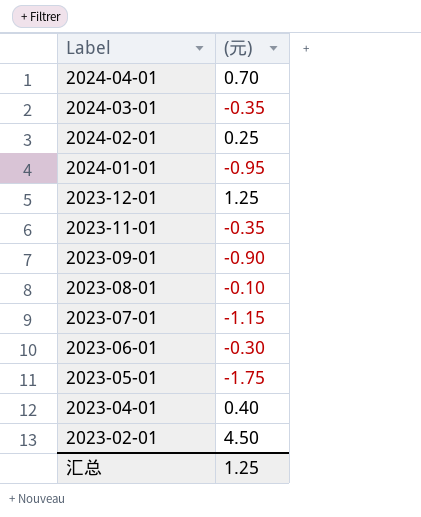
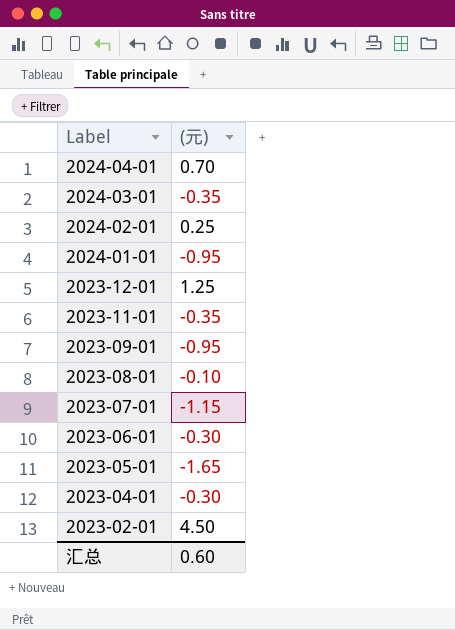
2023-09-01 | (元): -0.90 -> -0.95
2023-05-01 | (元): -1.75 -> -1.65
2023-04-01 | (元): 0.40 -> -0.30
汇总 | (元): 1.25 -> 0.60

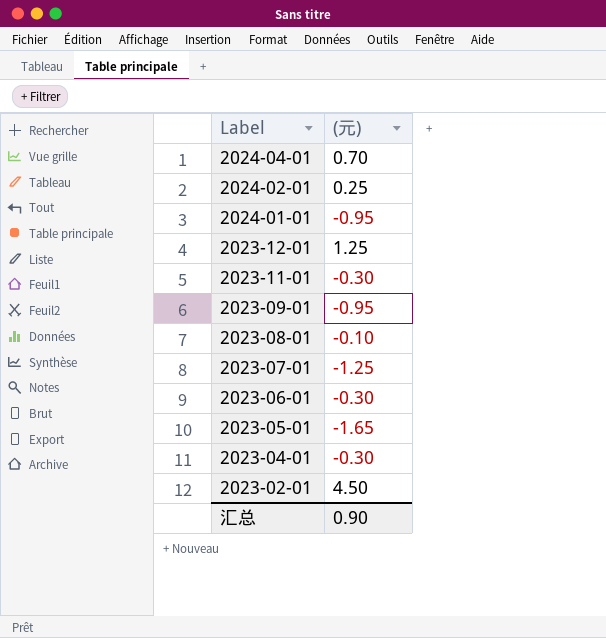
row 2024-03-01: -0.35 -> none
2023-11-01 | (元): -0.35 -> -0.30
2023-07-01 | (元): -1.15 -> -1.25
汇总 | (元): 0.60 -> 0.90

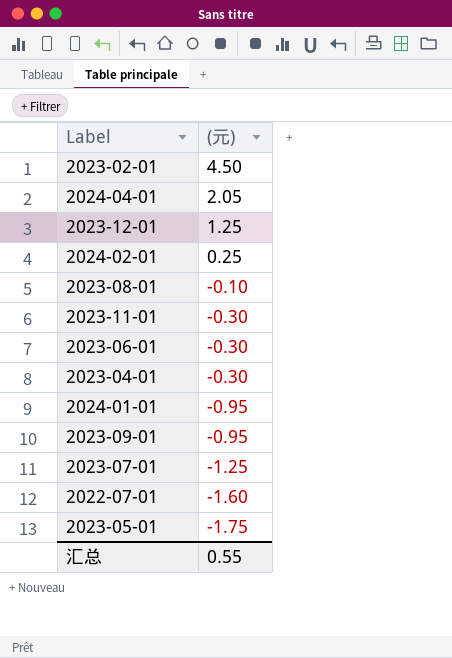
row order: Label descending -> (元) descending
2024-04-01 | (元): 0.70 -> 2.05
row 2022-07-01: none -> -1.60
2023-05-01 | (元): -1.65 -> -1.75
汇总 | (元): 0.90 -> 0.55

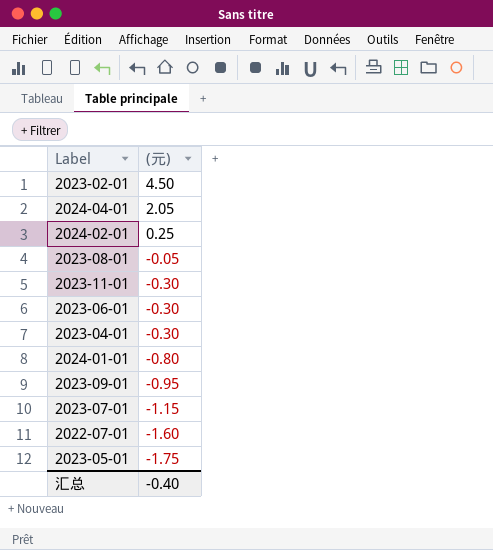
row 2023-12-01: 1.25 -> none
2023-08-01 | (元): -0.10 -> -0.05
2024-01-01 | (元): -0.95 -> -0.80
2023-07-01 | (元): -1.25 -> -1.15
汇总 | (元): 0.55 -> -0.40

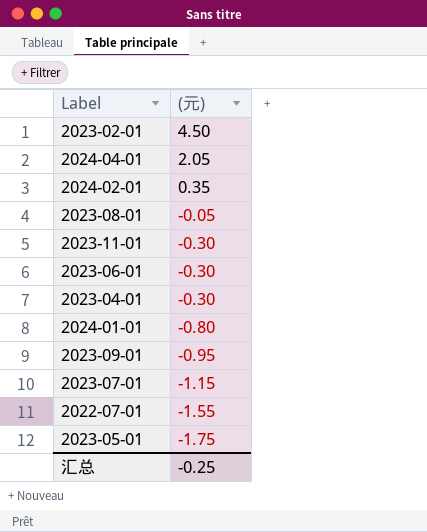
2024-02-01 | (元): 0.25 -> 0.35
2022-07-01 | (元): -1.60 -> -1.55
汇总 | (元): -0.40 -> -0.25

